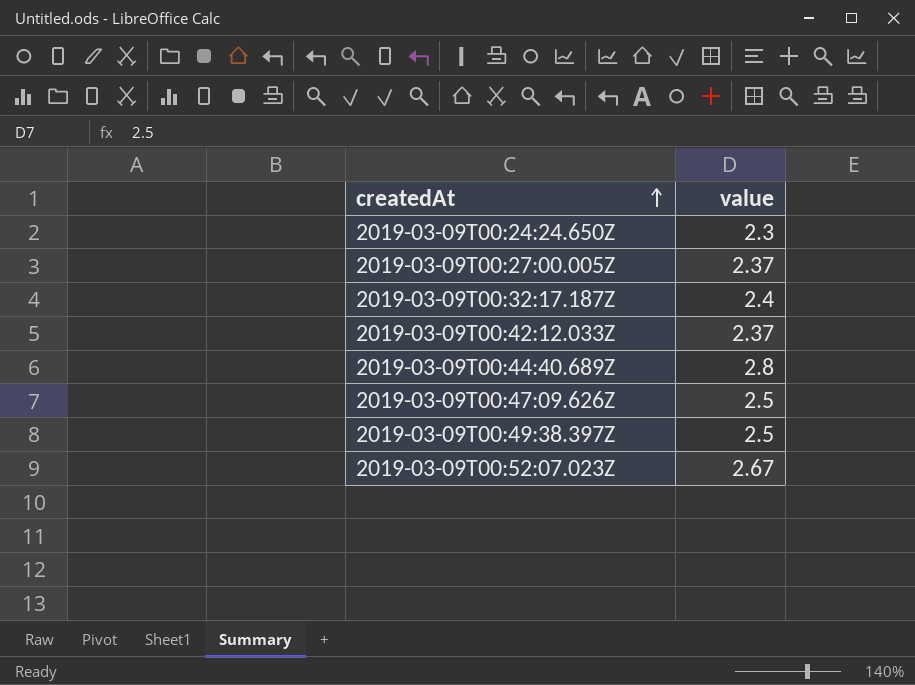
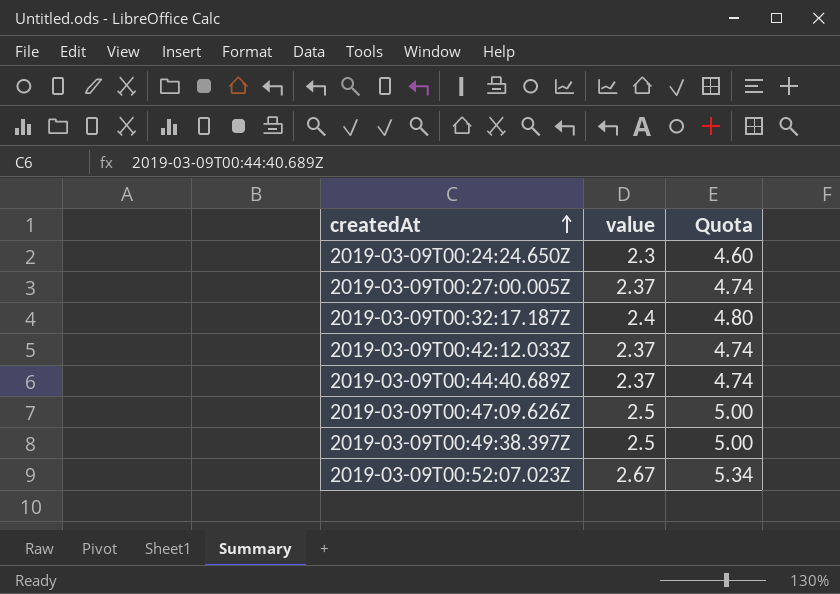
column Quota | formula: none -> [value] * 2
2019-03-09T00:44:40.689Z | value: 2.8 -> 2.37

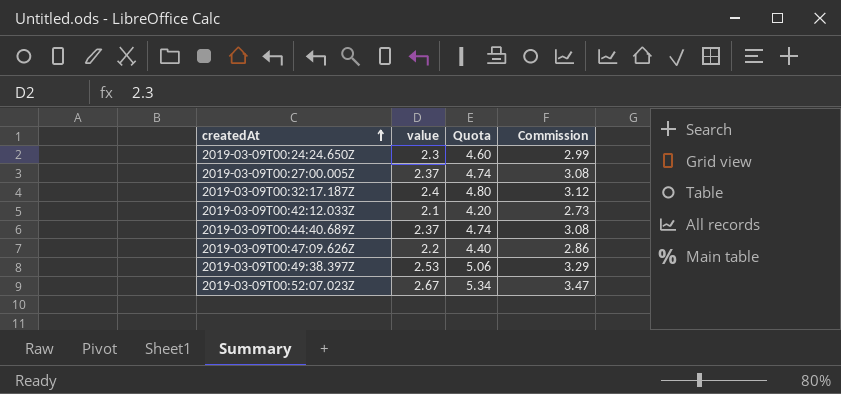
column Commission | formula: none -> [value] * 1.3
2019-03-09T00:42:12.033Z | value: 2.37 -> 2.1
2019-03-09T00:42:12.033Z | Quota: 4.74 -> 4.20
2019-03-09T00:47:09.626Z | value: 2.5 -> 2.2
2019-03-09T00:47:09.626Z | Quota: 5.00 -> 4.40
2019-03-09T00:49:38.397Z | value: 2.5 -> 2.53
2019-03-09T00:49:38.397Z | Quota: 5.00 -> 5.06

